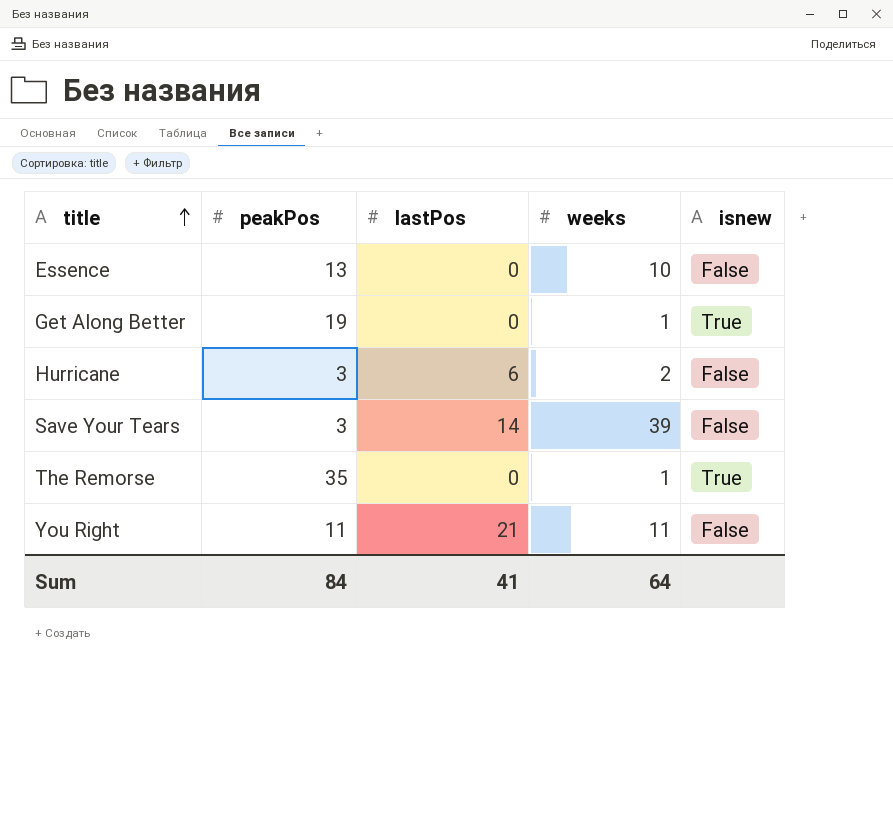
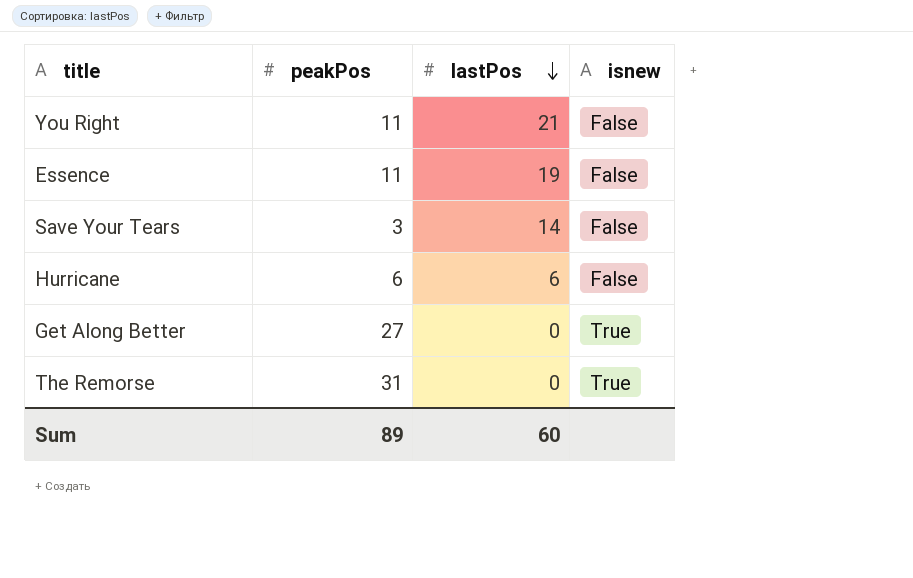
row order: title ascending -> lastPos descending
column weeks | position: 4 -> none
Essence | peakPos: 13 -> 11
Essence | lastPos: 0 -> 19
Hurricane | peakPos: 3 -> 6
Get Along Better | peakPos: 19 -> 27
The Remorse | peakPos: 35 -> 31
Sum | peakPos: 84 -> 89
Sum | lastPos: 41 -> 60

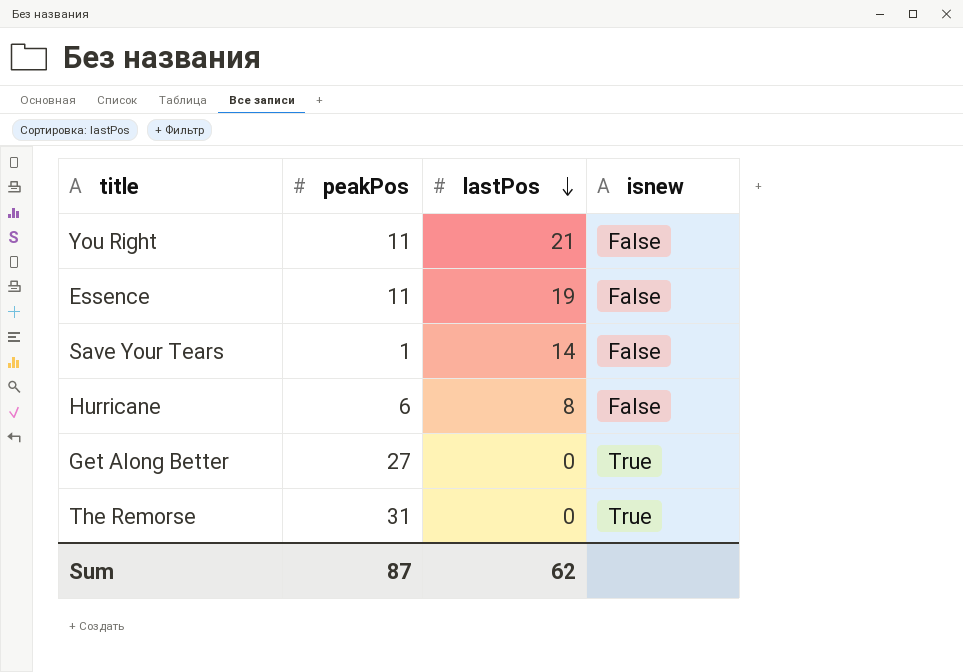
Save Your Tears | peakPos: 3 -> 1
Hurricane | lastPos: 6 -> 8
Sum | peakPos: 89 -> 87
Sum | lastPos: 60 -> 62

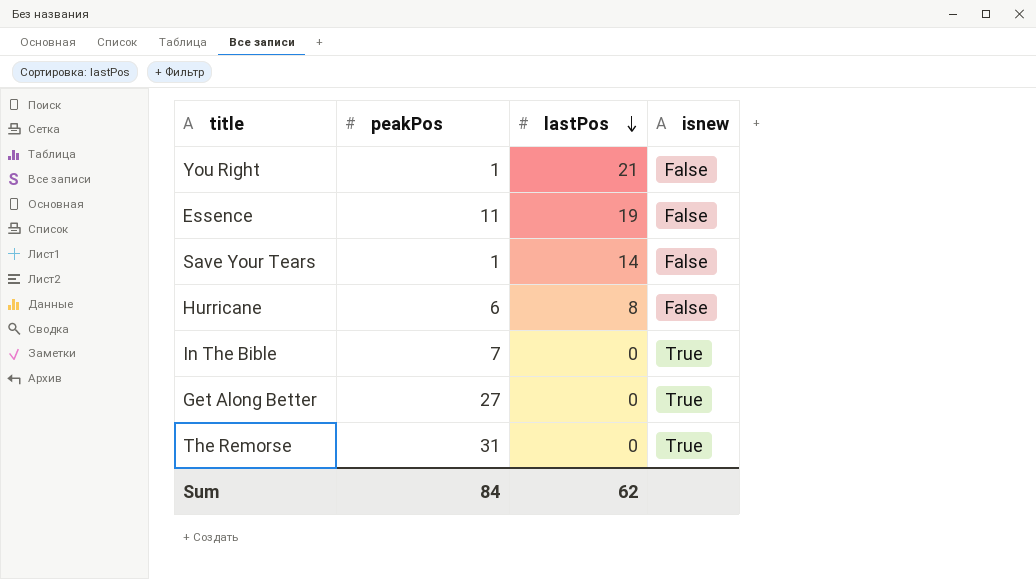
You Right | peakPos: 11 -> 1
row In The Bible: none -> 7 | 0 | True
Sum | peakPos: 87 -> 84

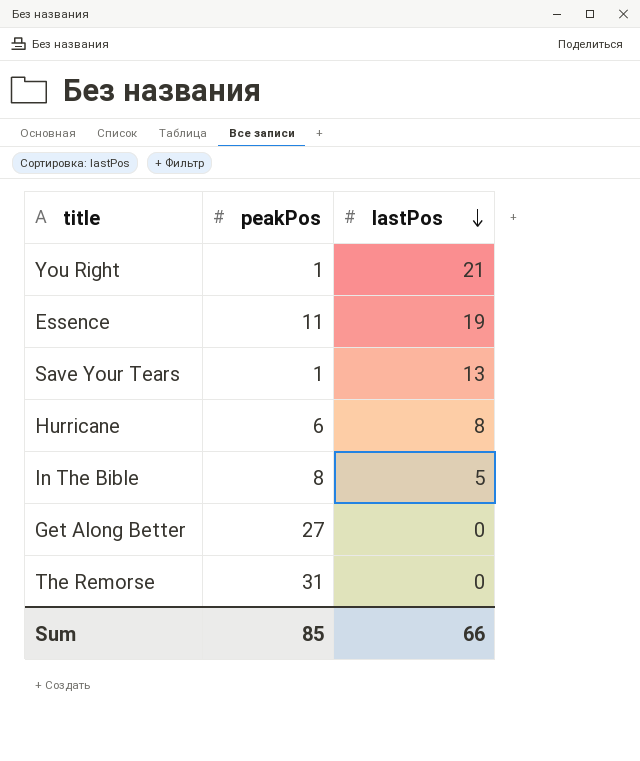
column isnew | position: 4 -> none
Save Your Tears | lastPos: 14 -> 13
In The Bible | peakPos: 7 -> 8
In The Bible | lastPos: 0 -> 5
Sum | peakPos: 84 -> 85
Sum | lastPos: 62 -> 66

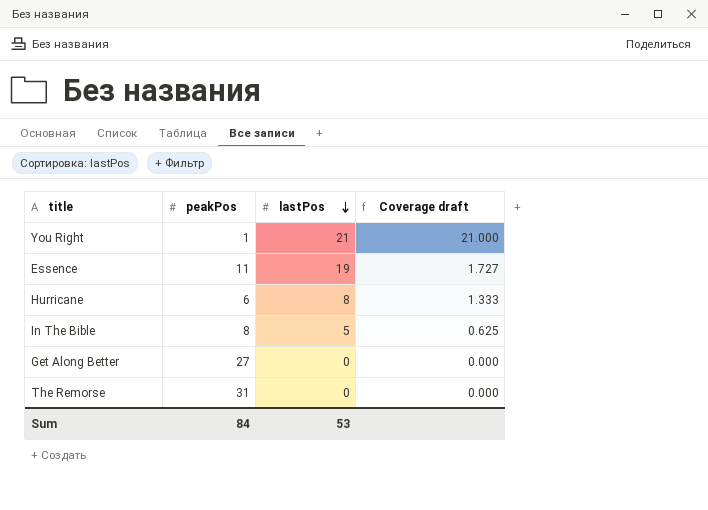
column Coverage draft | formula: none -> [lastPos] / [peakPos]
row Save Your Tears: 1 | 13 -> none
Sum | peakPos: 85 -> 84
Sum | lastPos: 66 -> 53

